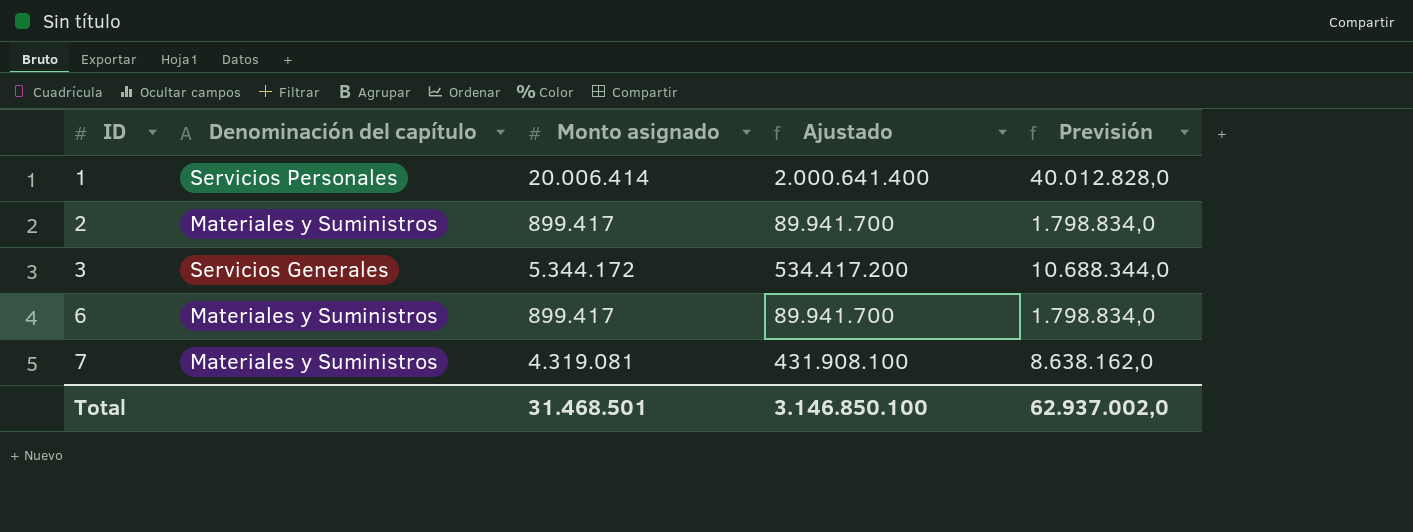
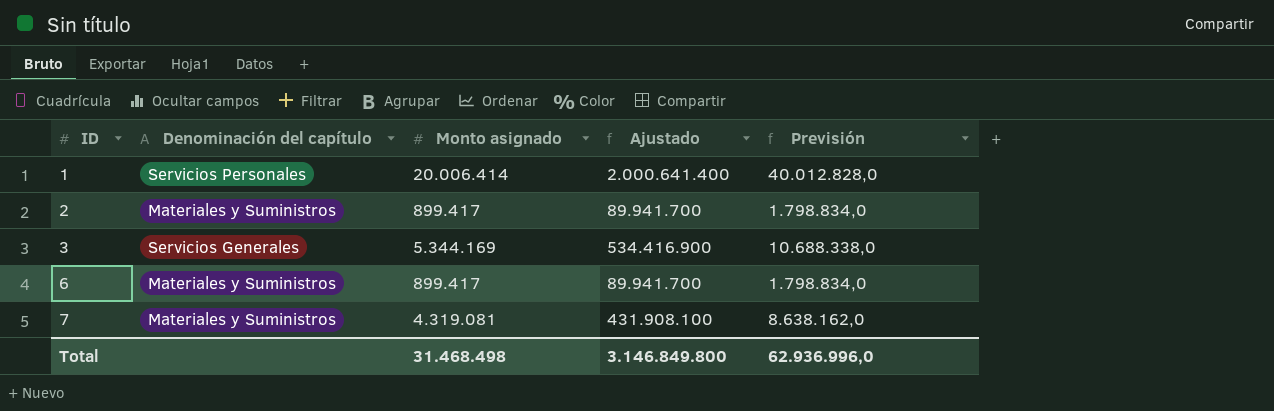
3 | Monto asignado: 5.344.172 -> 5.344.169
3 | Ajustado: 534.417.200 -> 534.416.900
3 | Previsión: 10.688.344,0 -> 10.688.338,0
Total | Monto asignado: 31.468.501 -> 31.468.498
Total | Ajustado: 3.146.850.100 -> 3.146.849.800
Total | Previsión: 62.937.002,0 -> 62.936.996,0

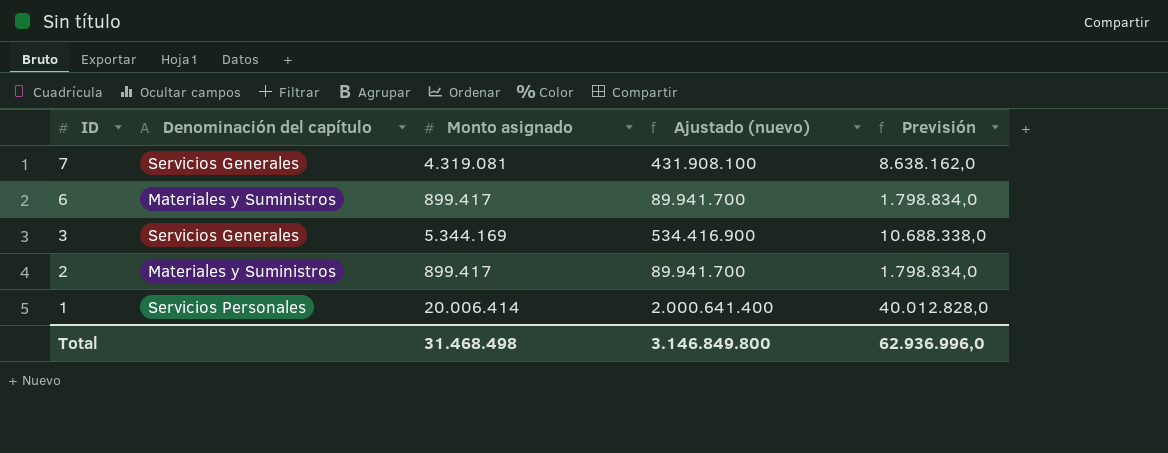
row order: ID ascending -> ID descending
column name: Ajustado -> Ajustado (nuevo)
7 | Denominación del capítulo: Materiales y Suministros -> Servicios Generales

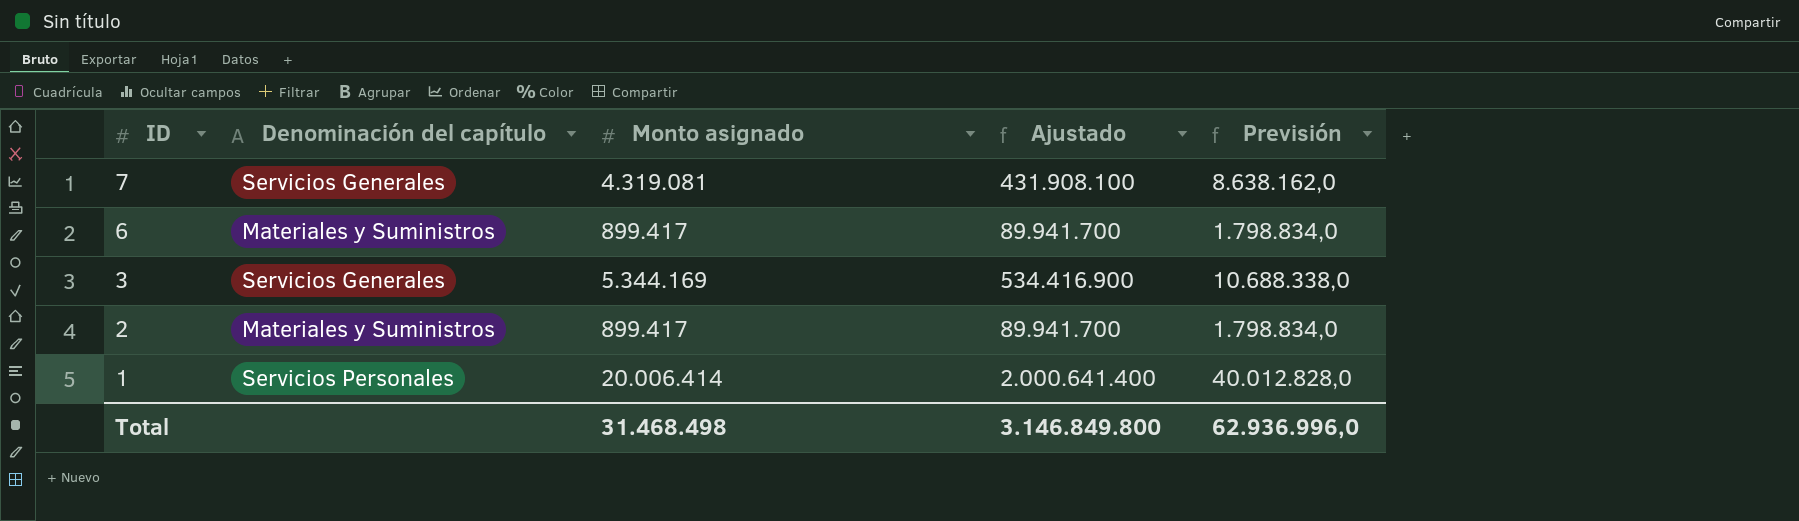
column name: Ajustado (nuevo) -> Ajustado

